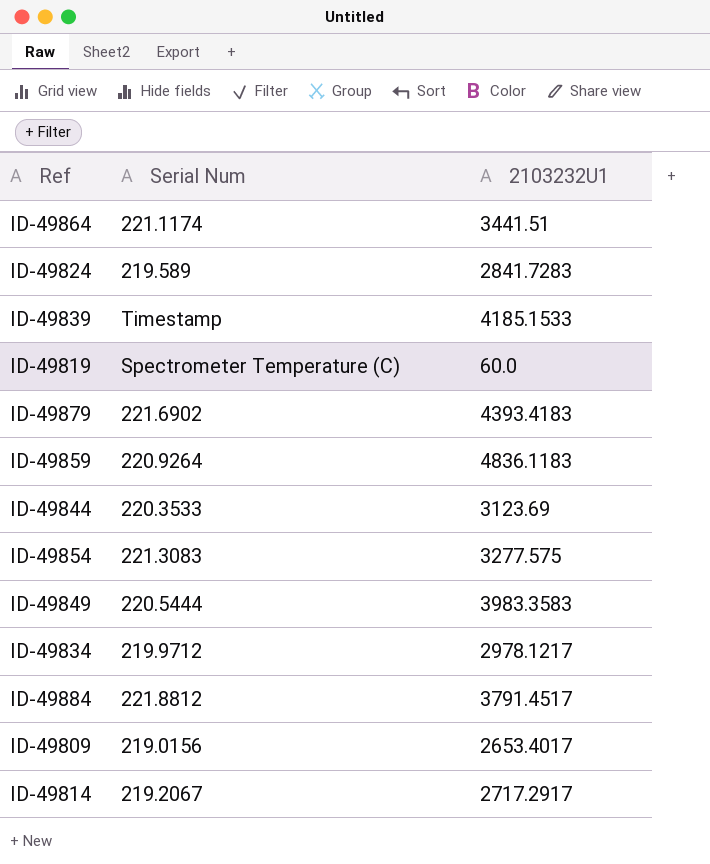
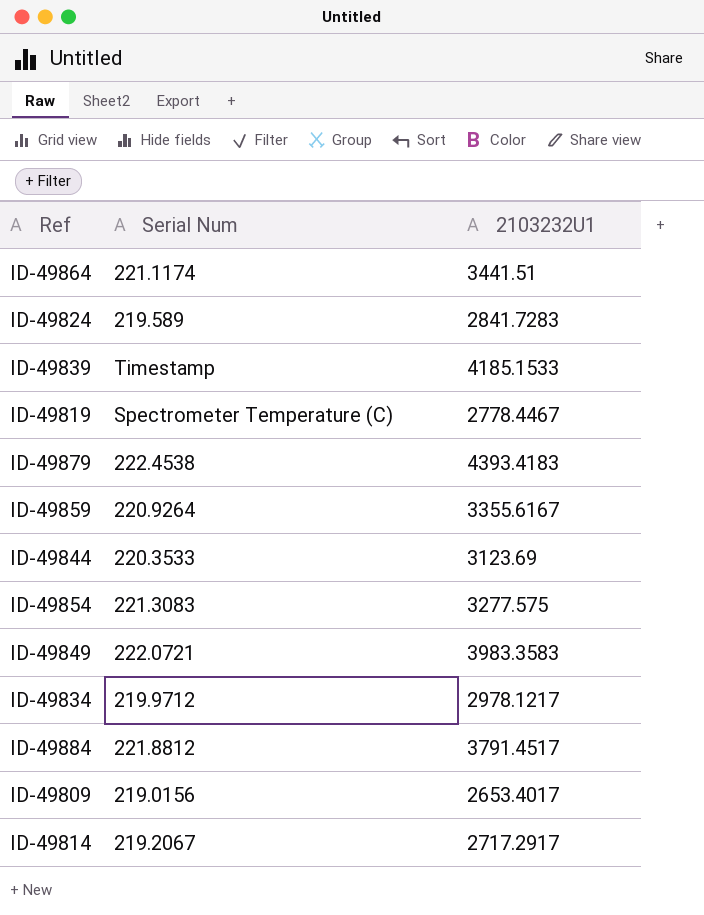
ID-49819 | 2103232U1: 60.0 -> 2778.4467
ID-49879 | Serial Num: 221.6902 -> 222.4538
ID-49859 | 2103232U1: 4836.1183 -> 3355.6167
ID-49849 | Serial Num: 220.5444 -> 222.0721

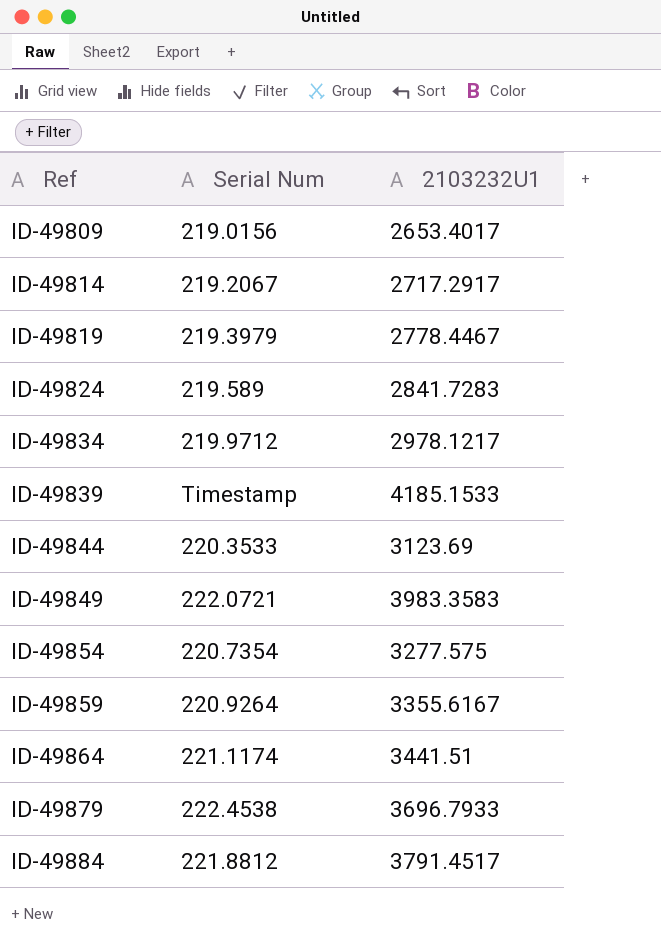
row order: none -> Ref ascending
ID-49819 | Serial Num: Spectrometer Temperature (C) -> 219.3979
ID-49854 | Serial Num: 221.3083 -> 220.7354
ID-49879 | 2103232U1: 4393.4183 -> 3696.7933

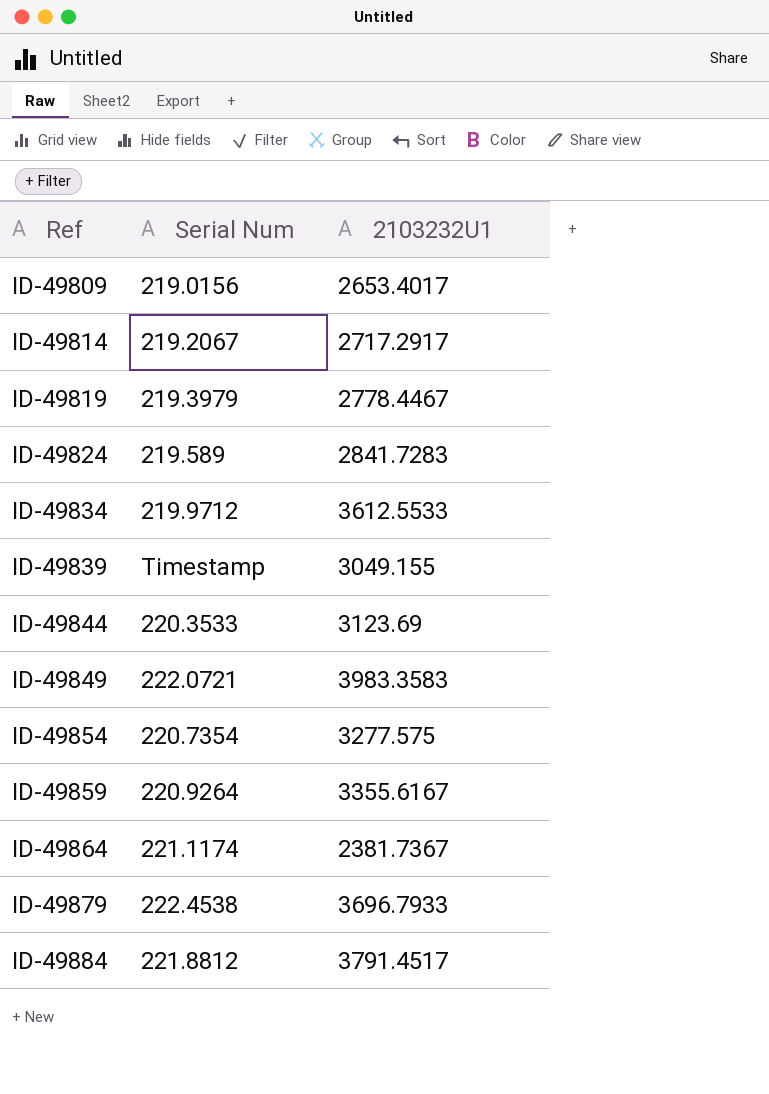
ID-49834 | 2103232U1: 2978.1217 -> 3612.5533
ID-49839 | 2103232U1: 4185.1533 -> 3049.155
ID-49864 | 2103232U1: 3441.51 -> 2381.7367

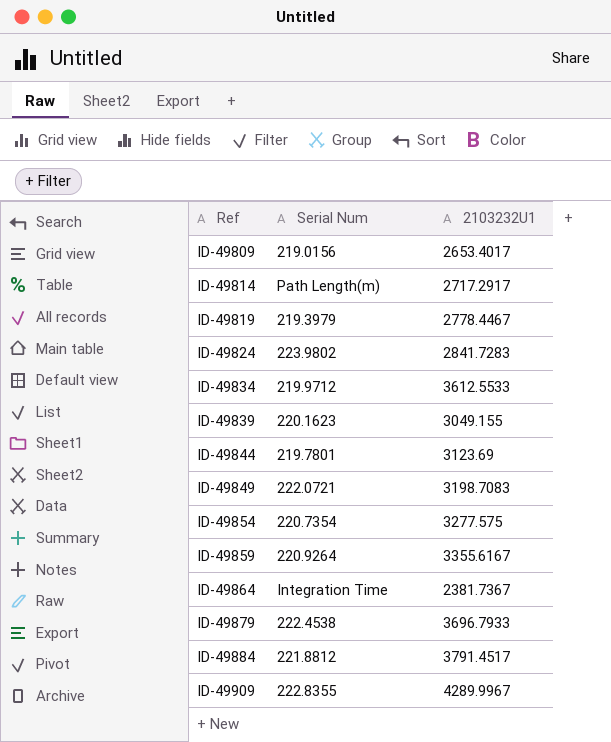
ID-49814 | Serial Num: 219.2067 -> Path Length(m)
ID-49824 | Serial Num: 219.589 -> 223.9802
ID-49839 | Serial Num: Timestamp -> 220.1623
ID-49844 | Serial Num: 220.3533 -> 219.7801
ID-49849 | 2103232U1: 3983.3583 -> 3198.7083
ID-49864 | Serial Num: 221.1174 -> Integration Time
row ID-49909: none -> 222.8355 | 4289.9967

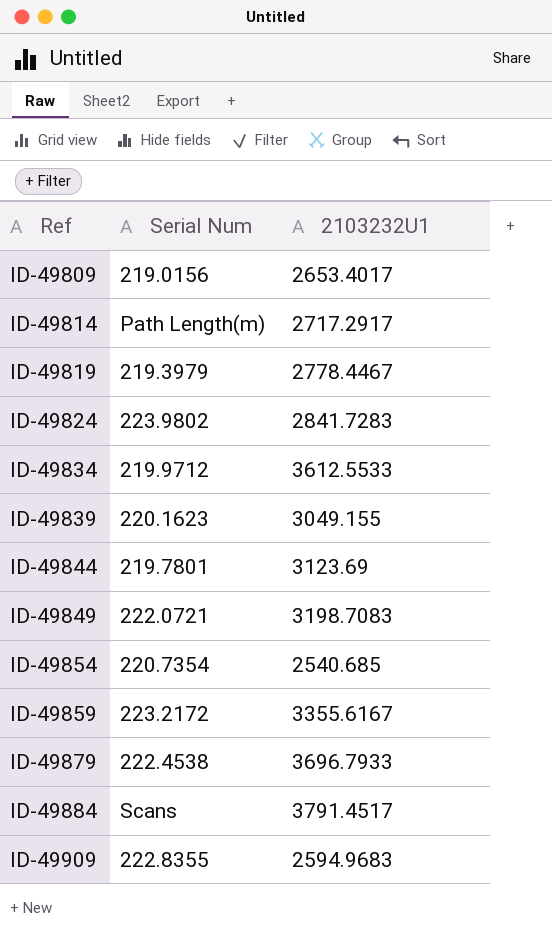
row ID-49864: Integration Time | 2381.7367 -> none
ID-49854 | 2103232U1: 3277.575 -> 2540.685
ID-49859 | Serial Num: 220.9264 -> 223.2172
ID-49884 | Serial Num: 221.8812 -> Scans
ID-49909 | 2103232U1: 4289.9967 -> 2594.9683

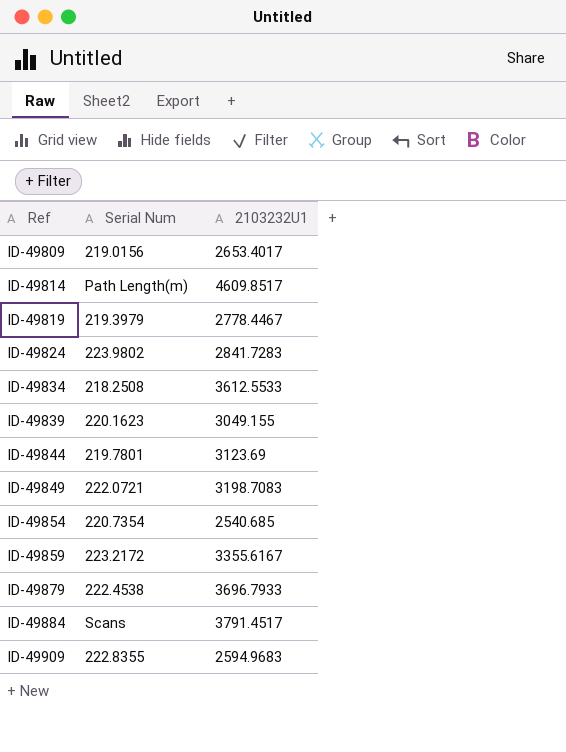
ID-49814 | 2103232U1: 2717.2917 -> 4609.8517
ID-49834 | Serial Num: 219.9712 -> 218.2508

